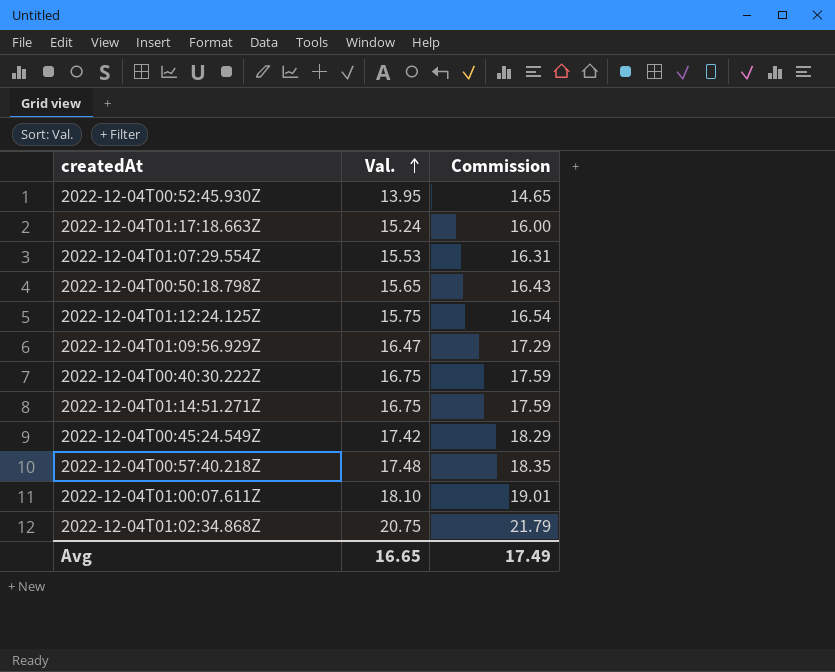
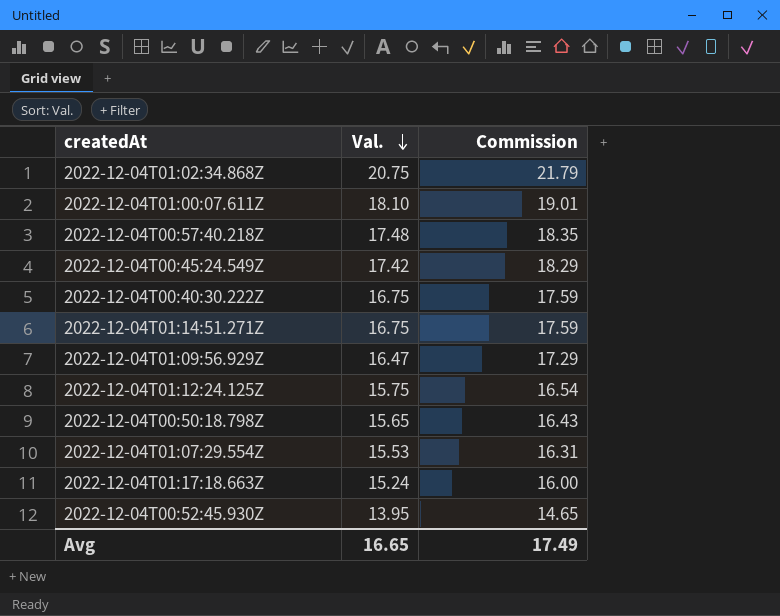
row order: Val. ascending -> Val. descending

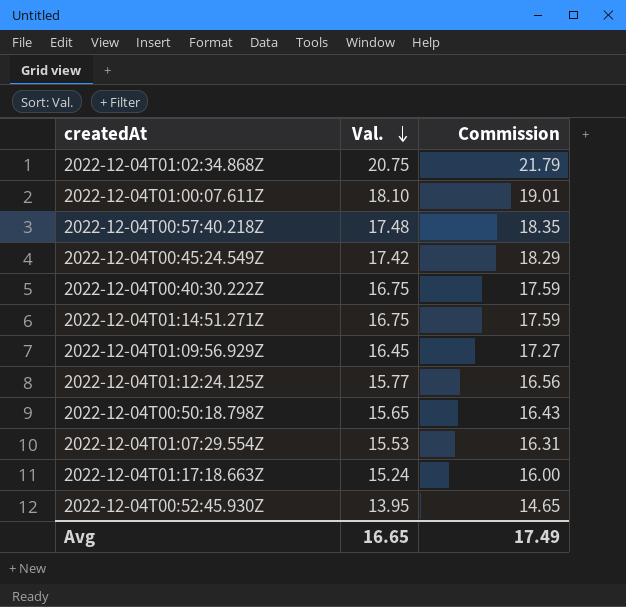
2022-12-04T01:09:56.929Z | Val.: 16.47 -> 16.45
2022-12-04T01:09:56.929Z | Commission: 17.29 -> 17.27
2022-12-04T01:12:24.125Z | Val.: 15.75 -> 15.77
2022-12-04T01:12:24.125Z | Commission: 16.54 -> 16.56

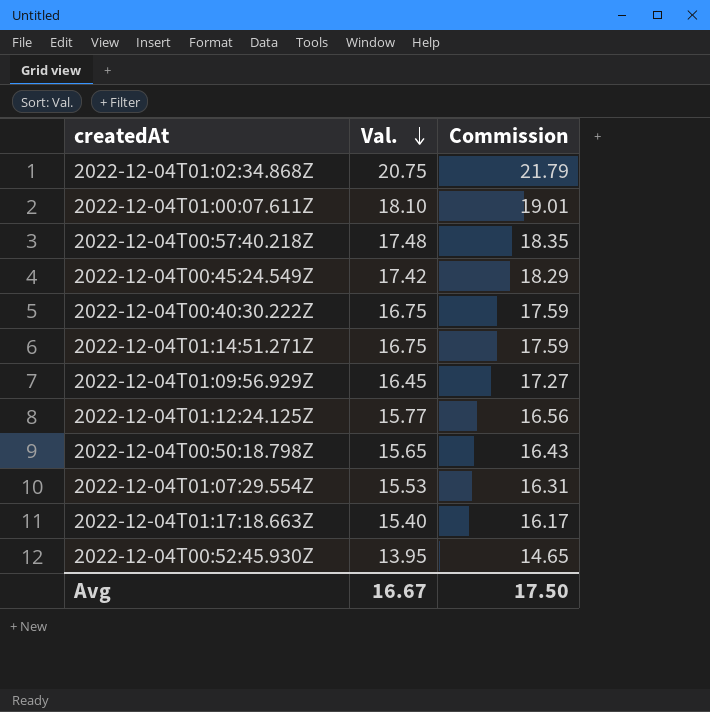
2022-12-04T01:17:18.663Z | Val.: 15.24 -> 15.40
2022-12-04T01:17:18.663Z | Commission: 16.00 -> 16.17
Avg | Val.: 16.65 -> 16.67
Avg | Commission: 17.49 -> 17.50

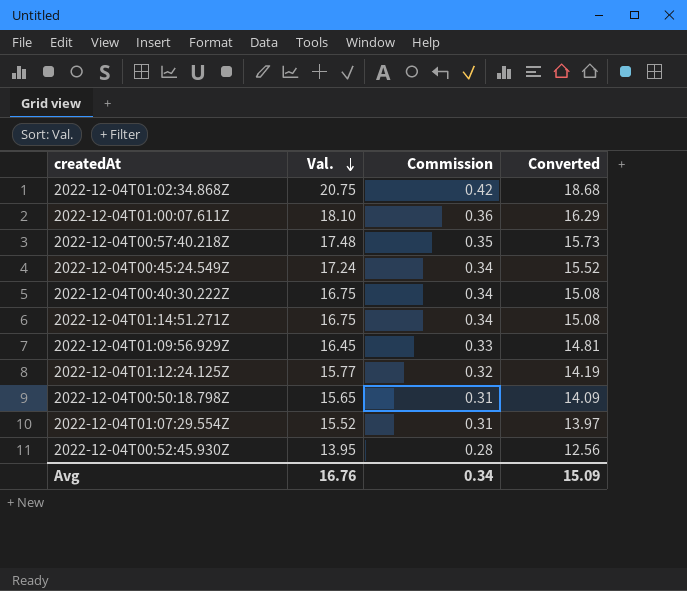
column Commission | formula: [Val.] * 1.05 -> [Val.] * 0.02
column Converted | formula: none -> [Val.] * 0.9
row 2022-12-04T01:17:18.663Z: 15.40 | 16.17 -> none
2022-12-04T00:45:24.549Z | Val.: 17.42 -> 17.24
2022-12-04T01:07:29.554Z | Val.: 15.53 -> 15.52
Avg | Val.: 16.67 -> 16.76
Avg | Commission: 17.50 -> 0.34

